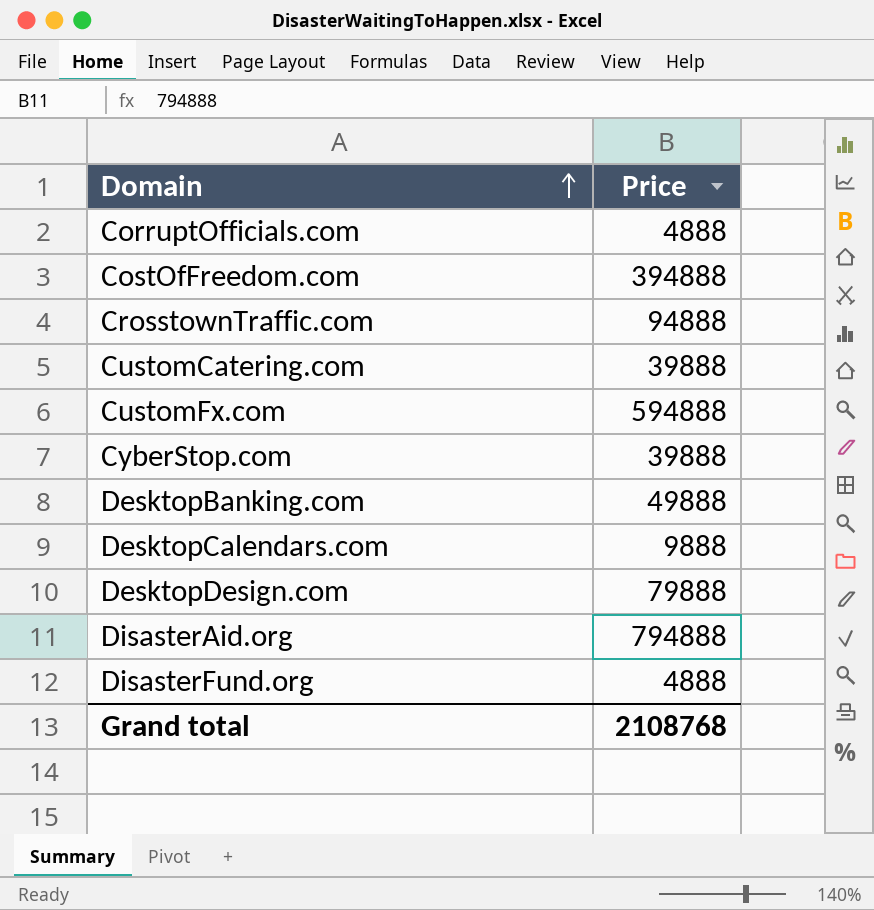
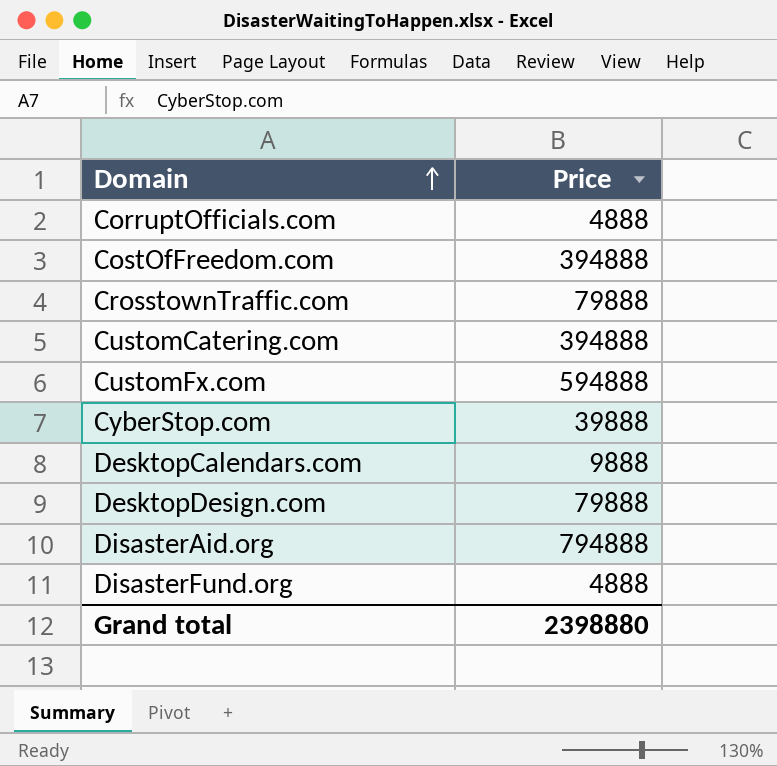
row DesktopBanking.com: 49888 -> none
CrosstownTraffic.com | Price: 94888 -> 79888
CustomCatering.com | Price: 39888 -> 394888
Grand total | Price: 2108768 -> 2398880

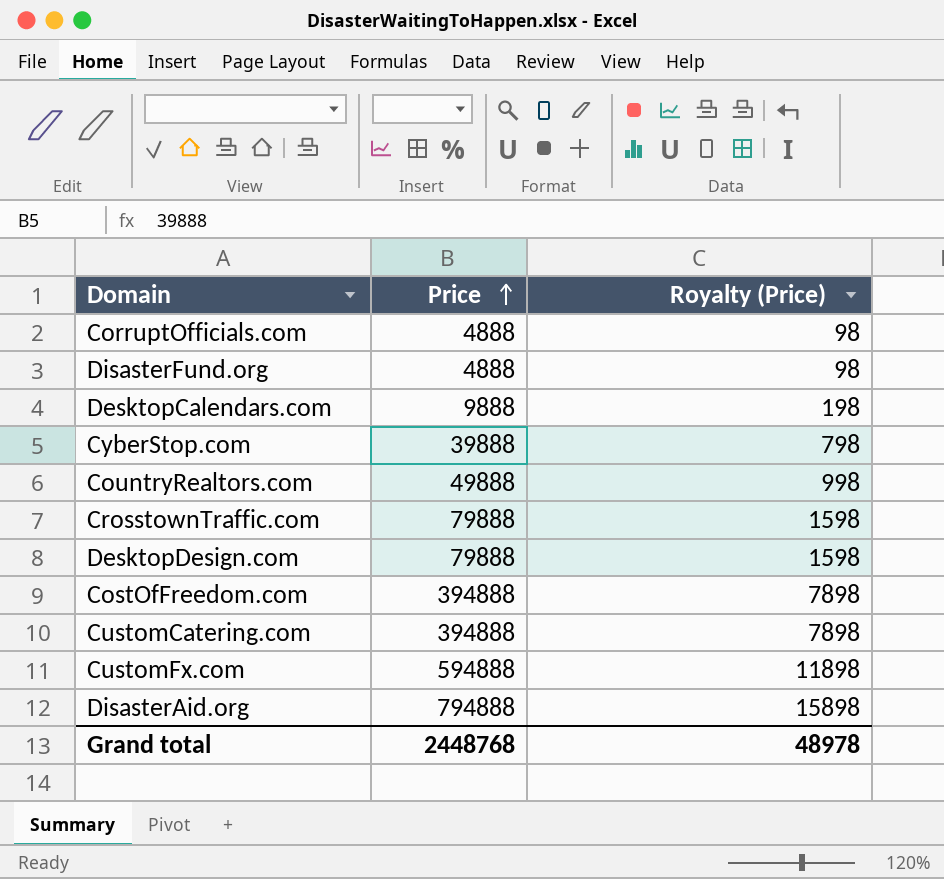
row order: Domain ascending -> Price ascending
column Royalty (Price) | formula: none -> [Price] * 0.02
row CountryRealtors.com: none -> 49888 | 998
Grand total | Price: 2398880 -> 2448768

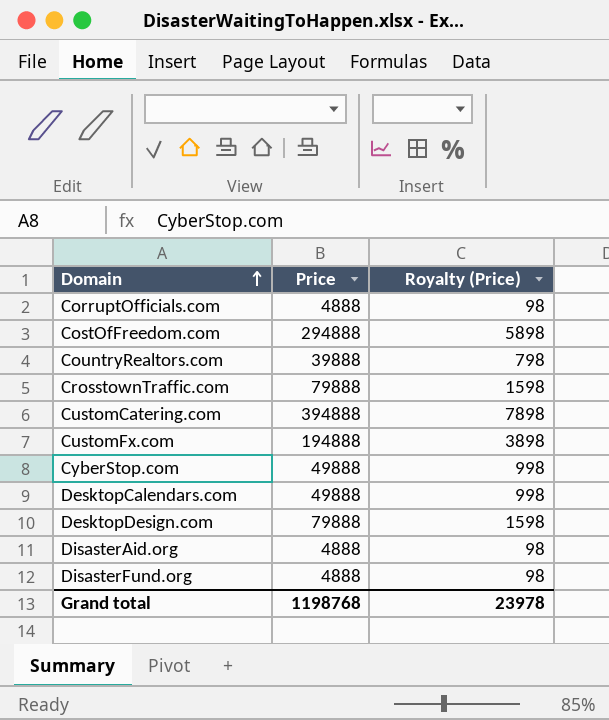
row order: Price ascending -> Domain ascending
CostOfFreedom.com | Price: 394888 -> 294888
CostOfFreedom.com | Royalty (Price): 7898 -> 5898
CountryRealtors.com | Price: 49888 -> 39888
CountryRealtors.com | Royalty (Price): 998 -> 798
CustomFx.com | Price: 594888 -> 194888
CustomFx.com | Royalty (Price): 11898 -> 3898
CyberStop.com | Price: 39888 -> 49888
CyberStop.com | Royalty (Price): 798 -> 998
DesktopCalendars.com | Price: 9888 -> 49888
DesktopCalendars.com | Royalty (Price): 198 -> 998
DisasterAid.org | Price: 794888 -> 4888
DisasterAid.org | Royalty (Price): 15898 -> 98
Grand total | Price: 2448768 -> 1198768
Grand total | Royalty (Price): 48978 -> 23978

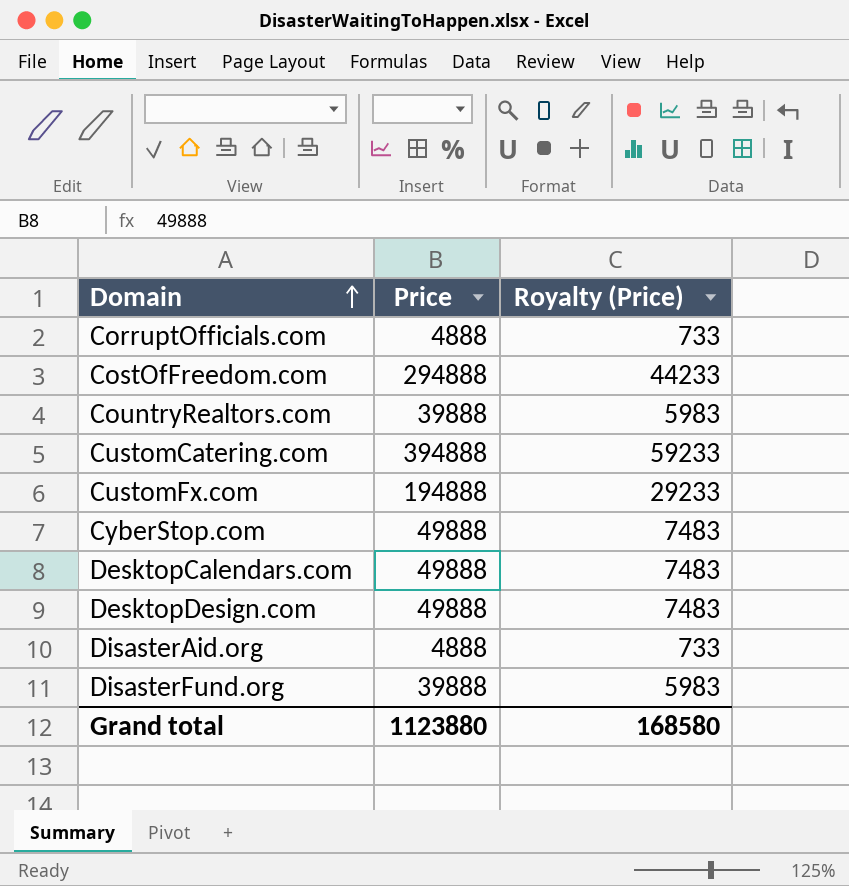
column Royalty (Price) | formula: [Price] * 0.02 -> [Price] * 0.15
row CrosstownTraffic.com: 79888 | 1598 -> none
DesktopDesign.com | Price: 79888 -> 49888
DisasterFund.org | Price: 4888 -> 39888
Grand total | Price: 1198768 -> 1123880
Grand total | Royalty (Price): 23978 -> 168580

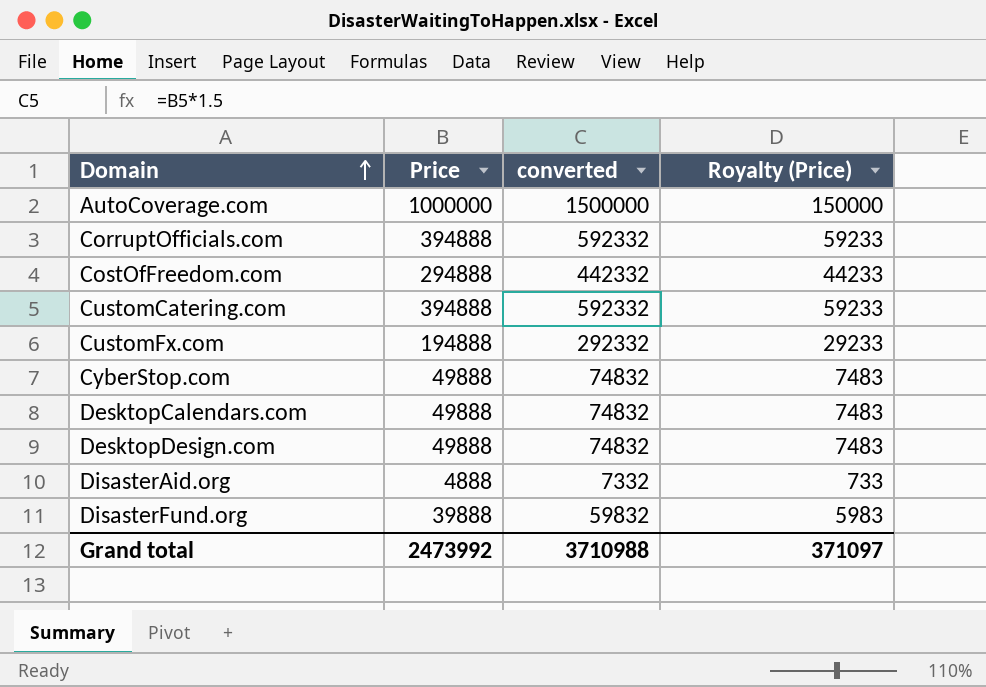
column converted | formula: none -> [Price] * 1.5
row CountryRealtors.com: 39888 | 5983 -> none
row AutoCoverage.com: none -> 1000000 | 1500000 | 150000
CorruptOfficials.com | Price: 4888 -> 394888
CorruptOfficials.com | Royalty (Price): 733 -> 59233
Grand total | Price: 1123880 -> 2473992
Grand total | Royalty (Price): 168580 -> 371097

